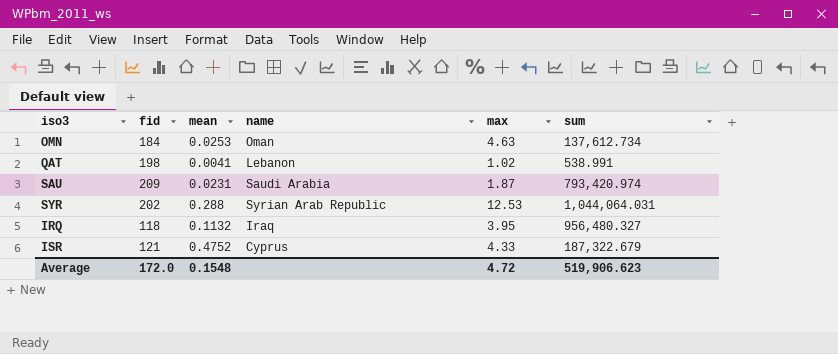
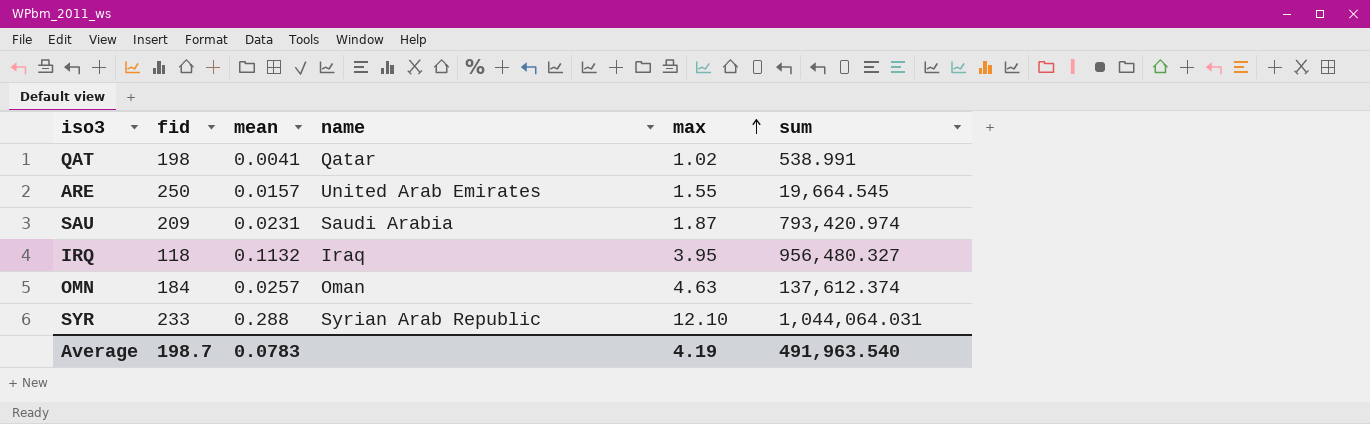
row order: none -> max ascending
row ISR: 121 | 0.4752 | Cyprus | 4.33 | 187,322.679 -> none
QAT | name: Lebanon -> Qatar
row ARE: none -> 250 | 0.0157 | United Arab Emirates | 1.55 | 19,664.545
OMN | mean: 0.0253 -> 0.0257
OMN | sum: 137,612.734 -> 137,612.374
SYR | fid: 202 -> 233
SYR | max: 12.53 -> 12.10
Average | fid: 172.0 -> 198.7
Average | mean: 0.1548 -> 0.0783
Average | max: 4.72 -> 4.19
Average | sum: 519,906.623 -> 491,963.540

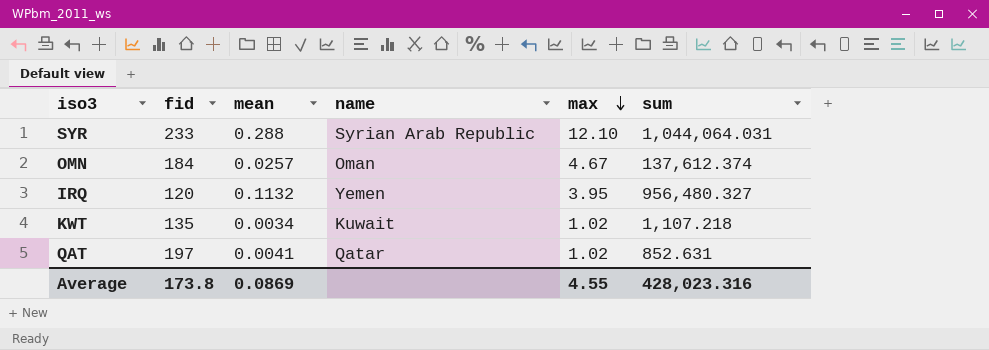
row order: max ascending -> max descending
row ARE: 250 | 0.0157 | United Arab Emirates | 1.55 | 19,664.545 -> none
row SAU: 209 | 0.0231 | Saudi Arabia | 1.87 | 793,420.974 -> none
OMN | max: 4.63 -> 4.67
IRQ | fid: 118 -> 120
IRQ | name: Iraq -> Yemen
row KWT: none -> 135 | 0.0034 | Kuwait | 1.02 | 1,107.218
QAT | fid: 198 -> 197
QAT | sum: 538.991 -> 852.631
Average | fid: 198.7 -> 173.8
Average | mean: 0.0783 -> 0.0869
Average | max: 4.19 -> 4.55
Average | sum: 491,963.540 -> 428,023.316

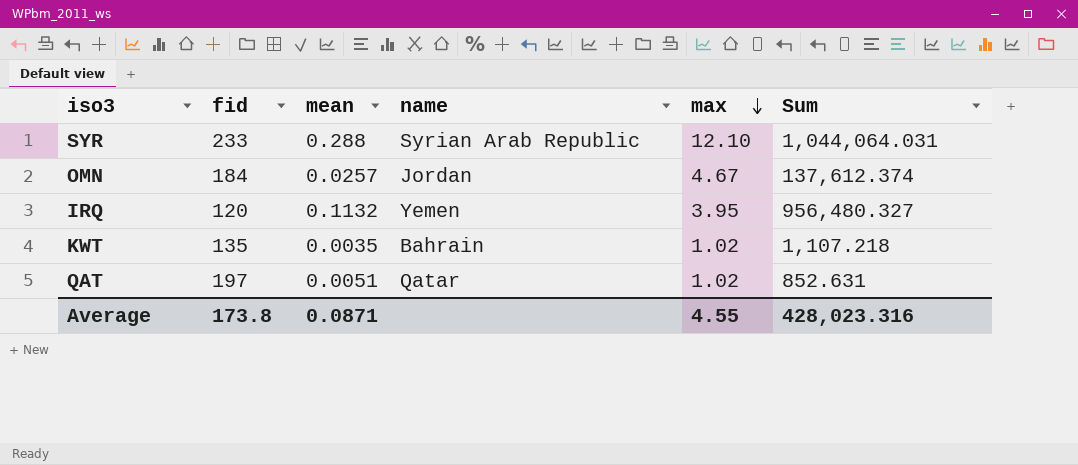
column name: sum -> Sum
OMN | name: Oman -> Jordan
KWT | mean: 0.0034 -> 0.0035
KWT | name: Kuwait -> Bahrain
QAT | mean: 0.0041 -> 0.0051
Average | mean: 0.0869 -> 0.0871

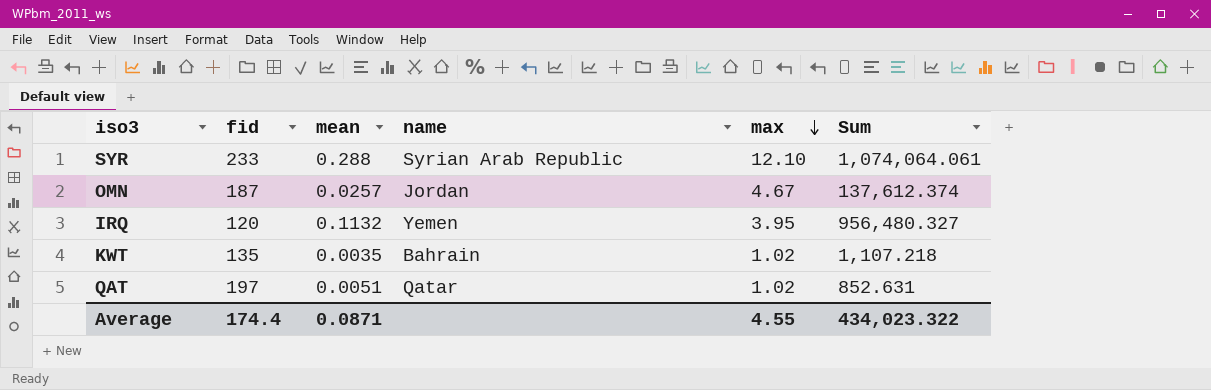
SYR | Sum: 1,044,064.031 -> 1,074,064.061
OMN | fid: 184 -> 187
Average | fid: 173.8 -> 174.4
Average | Sum: 428,023.316 -> 434,023.322

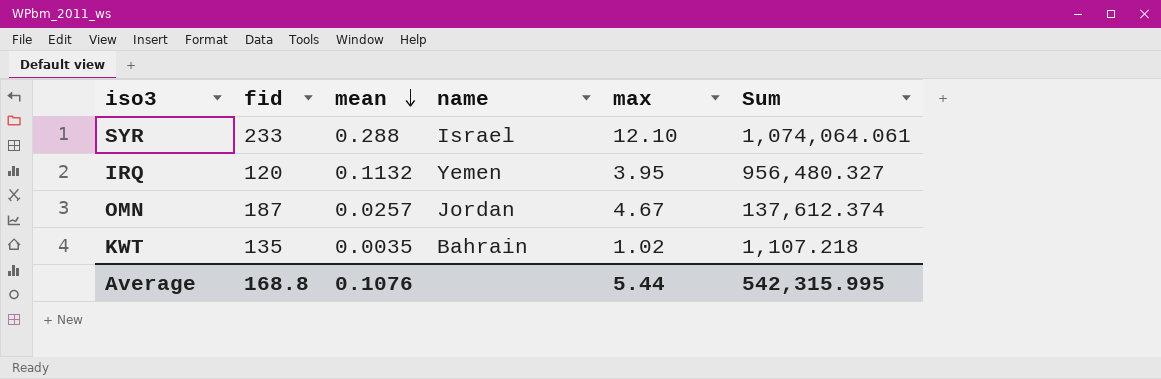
row order: max descending -> mean descending
row QAT: 197 | 0.0051 | Qatar | 1.02 | 852.631 -> none
SYR | name: Syrian Arab Republic -> Israel
Average | fid: 174.4 -> 168.8
Average | mean: 0.0871 -> 0.1076
Average | max: 4.55 -> 5.44
Average | Sum: 434,023.322 -> 542,315.995

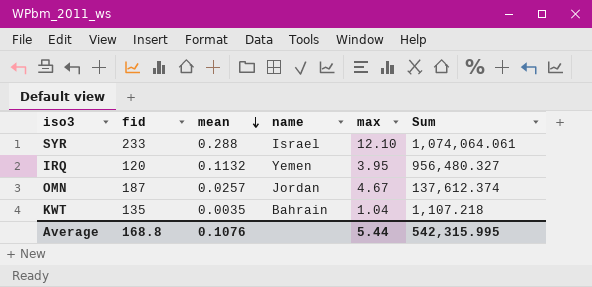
KWT | max: 1.02 -> 1.04

